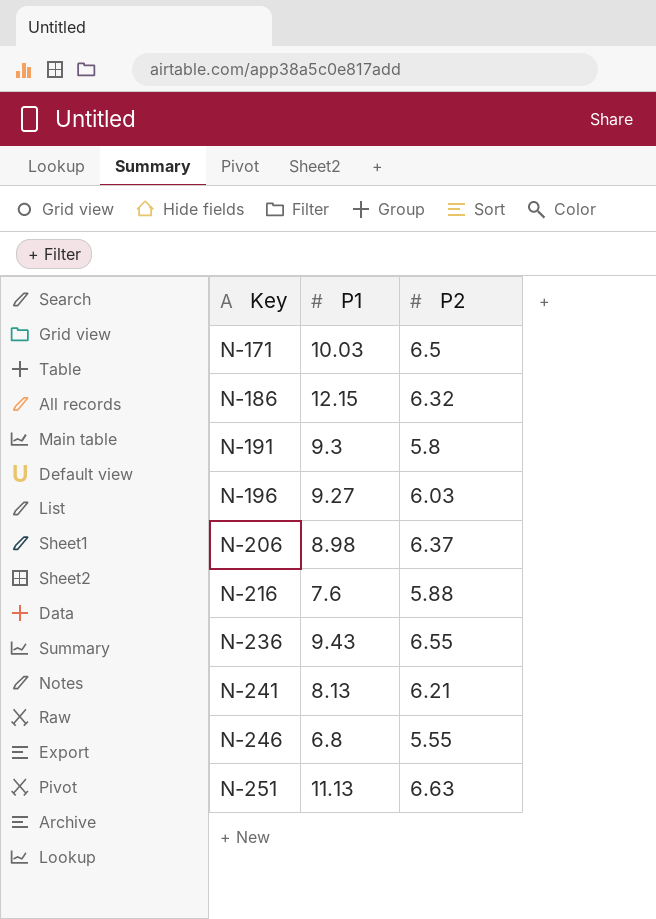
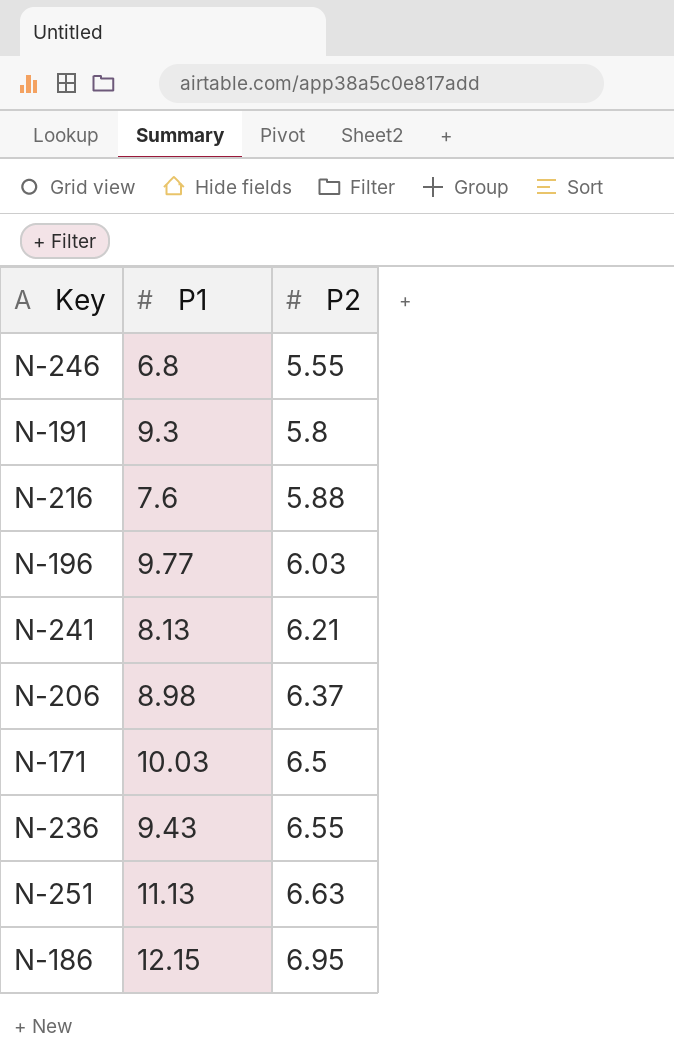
row order: Key ascending -> P2 ascending
N-196 | P1: 9.27 -> 9.77
N-186 | P2: 6.32 -> 6.95

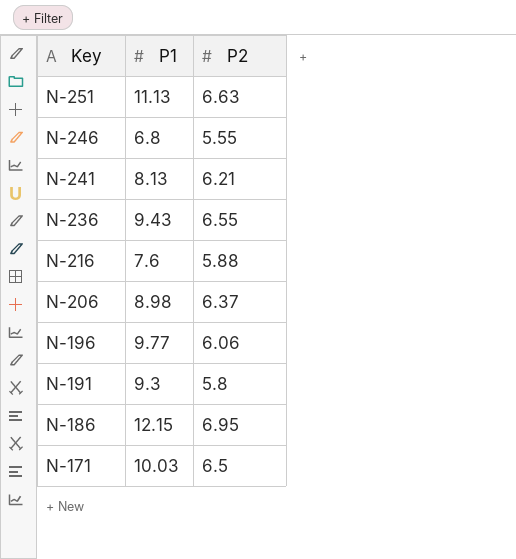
row order: P2 ascending -> Key descending
N-196 | P2: 6.03 -> 6.06

